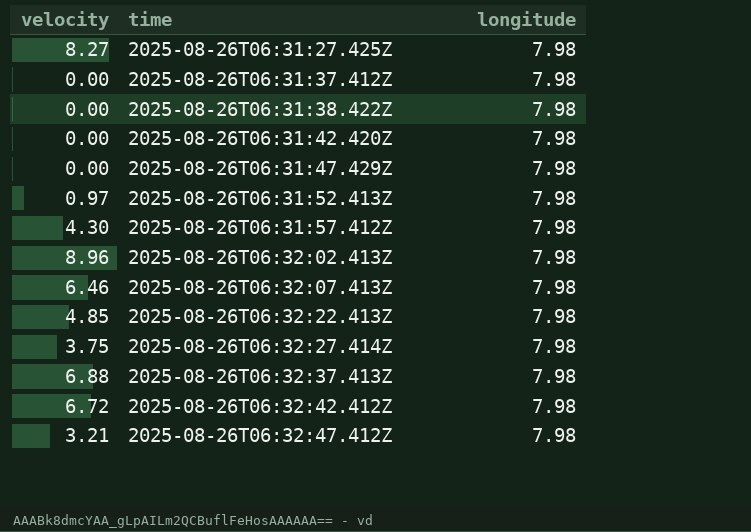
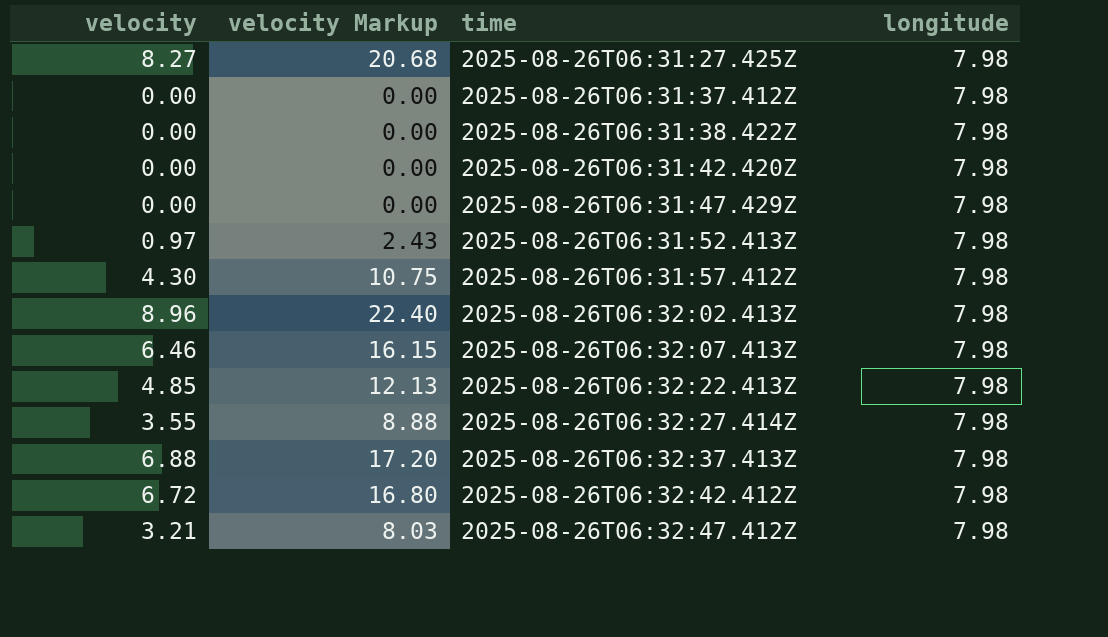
column velocity Markup | formula: none -> [velocity] * 2.5
2025-08-26T06:32:27.414Z | velocity: 3.75 -> 3.55

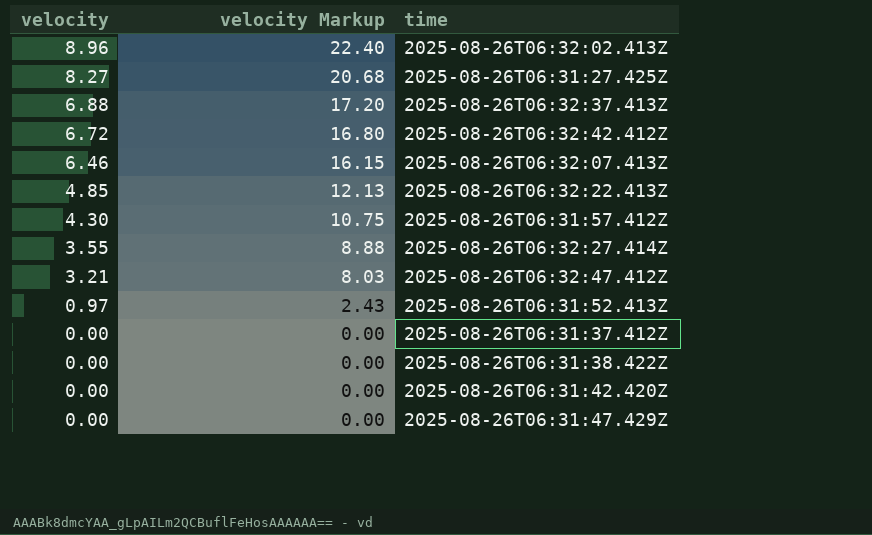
row order: time ascending -> velocity descending
column longitude | position: 4 -> none

